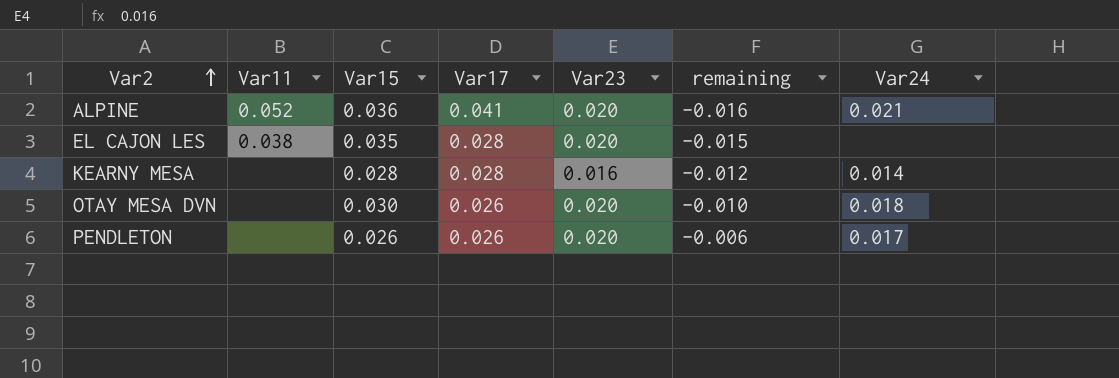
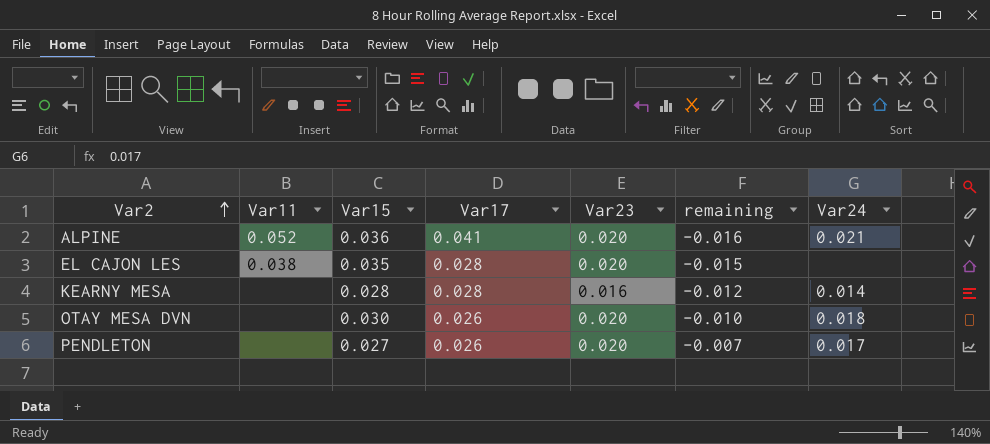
PENDLETON | Var15: 0.026 -> 0.027
PENDLETON | remaining: -0.006 -> -0.007

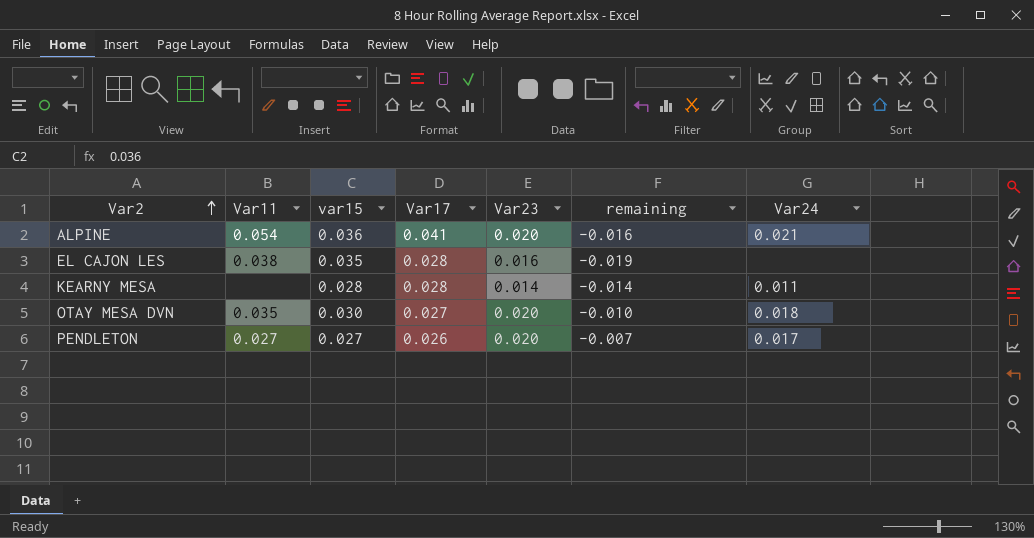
column name: Var15 -> var15
ALPINE | Var11: 0.052 -> 0.054
EL CAJON LES | Var23: 0.020 -> 0.016
EL CAJON LES | remaining: -0.015 -> -0.019
KEARNY MESA | Var23: 0.016 -> 0.014
KEARNY MESA | remaining: -0.012 -> -0.014
KEARNY MESA | Var24: 0.014 -> 0.011
OTAY MESA DVN | Var11: none -> 0.035
OTAY MESA DVN | Var17: 0.026 -> 0.027
PENDLETON | Var11: none -> 0.027

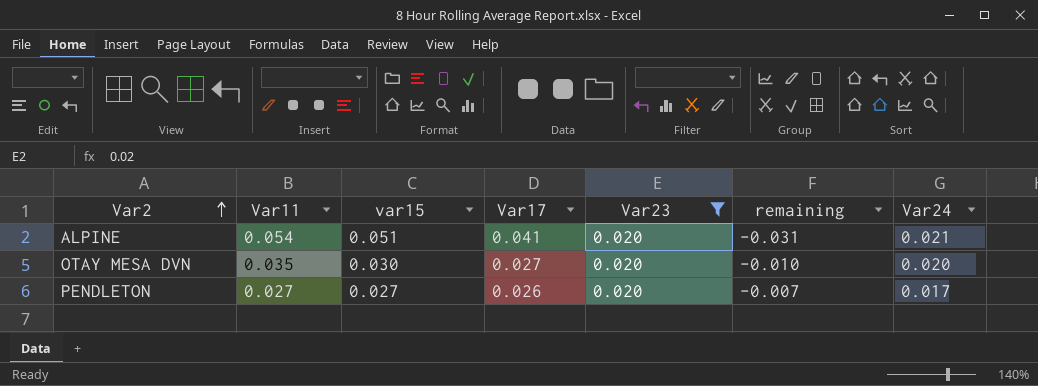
filter: none -> Var23 = 0.020
ALPINE | var15: 0.036 -> 0.051
ALPINE | remaining: -0.016 -> -0.031
OTAY MESA DVN | Var24: 0.018 -> 0.020

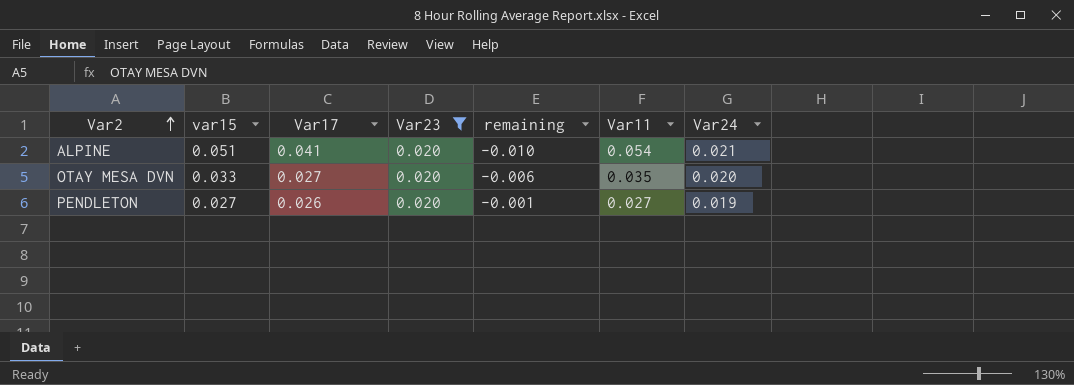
column remaining | formula: [Var23] - [var15] -> [Var17] - [var15]
column Var11 | position: 2 -> 6
OTAY MESA DVN | var15: 0.030 -> 0.033
PENDLETON | Var24: 0.017 -> 0.019

